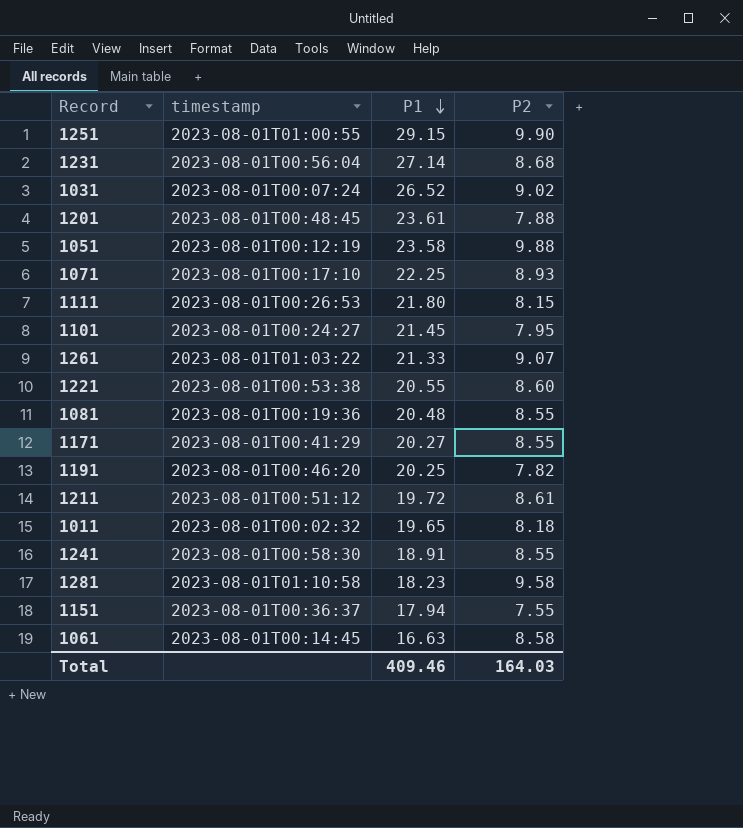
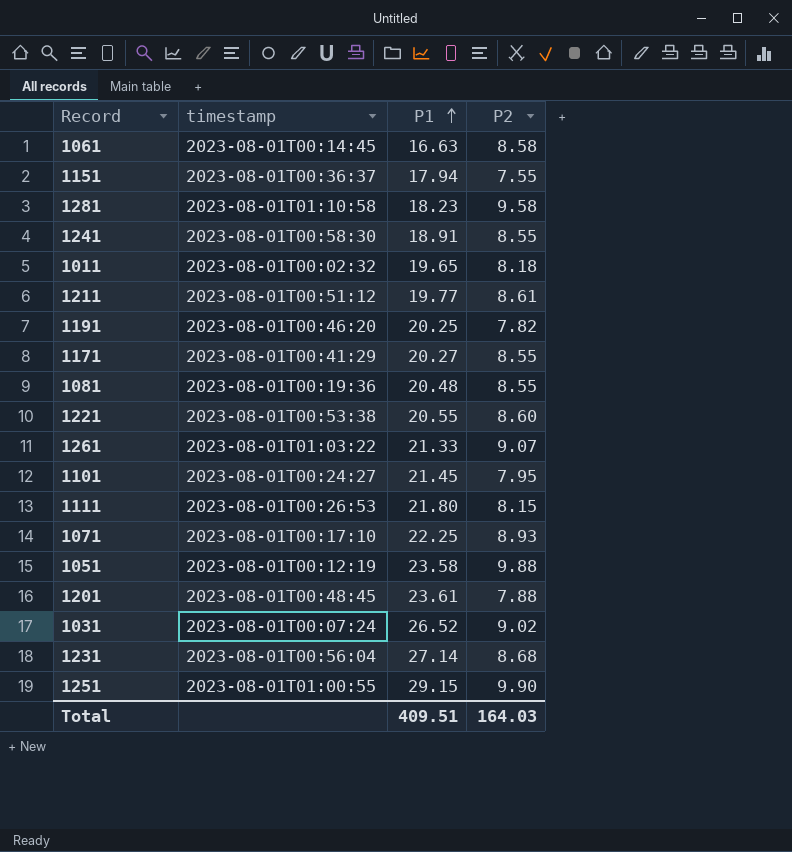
row order: P1 descending -> P1 ascending
1211 | P1: 19.72 -> 19.77
Total | P1: 409.46 -> 409.51

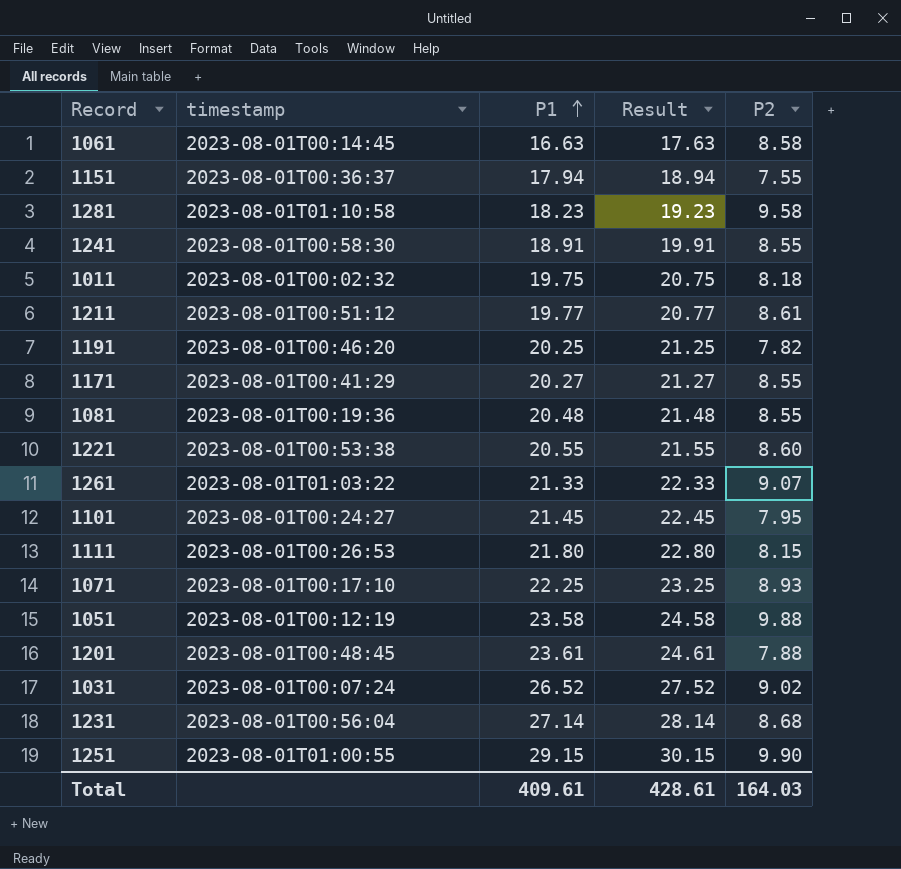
column Result | formula: none -> [P1] + 1
1011 | P1: 19.65 -> 19.75
Total | P1: 409.51 -> 409.61

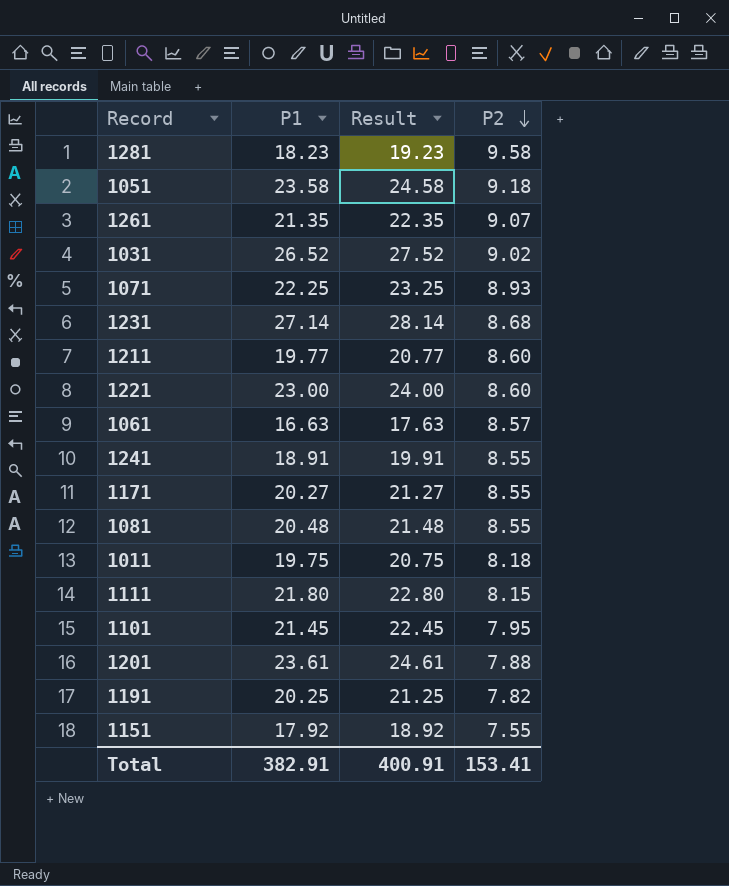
row order: P1 ascending -> P2 descending
column timestamp | position: 2 -> none
row 1251: 2023-08-01T01:00:55 | 29.15 | 30.15 | 9.90 -> none
1051 | P2: 9.88 -> 9.18
1261 | P1: 21.33 -> 21.35
1261 | Result: 22.33 -> 22.35
1211 | P2: 8.61 -> 8.60
1221 | P1: 20.55 -> 23.00
1221 | Result: 21.55 -> 24.00
1061 | P2: 8.58 -> 8.57
1151 | P1: 17.94 -> 17.92
1151 | Result: 18.94 -> 18.92
Total | P1: 409.61 -> 382.91
Total | Result: 428.61 -> 400.91
Total | P2: 164.03 -> 153.41

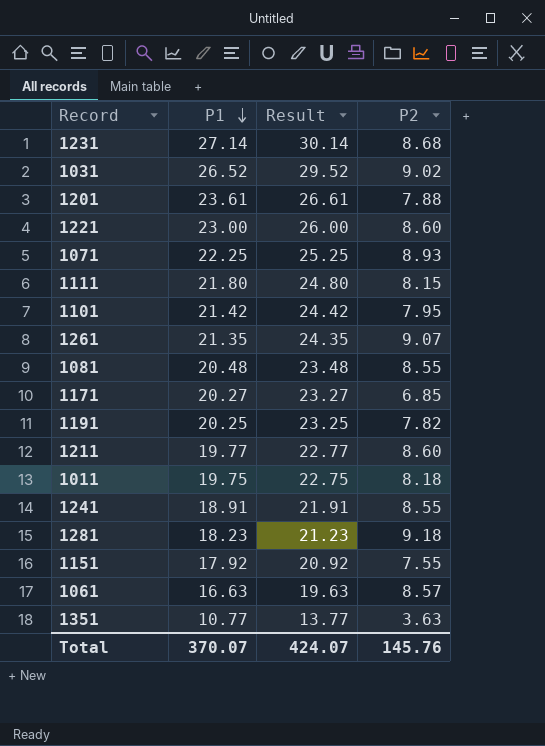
row order: P2 descending -> P1 descending
column Result | formula: [P1] + 1 -> [P1] + 3
row 1051: 23.58 | 24.58 | 9.18 -> none
1101 | P1: 21.45 -> 21.42
1171 | P2: 8.55 -> 6.85
1281 | P2: 9.58 -> 9.18
row 1351: none -> 10.77 | 13.77 | 3.63
Total | P1: 382.91 -> 370.07
Total | Result: 400.91 -> 424.07
Total | P2: 153.41 -> 145.76

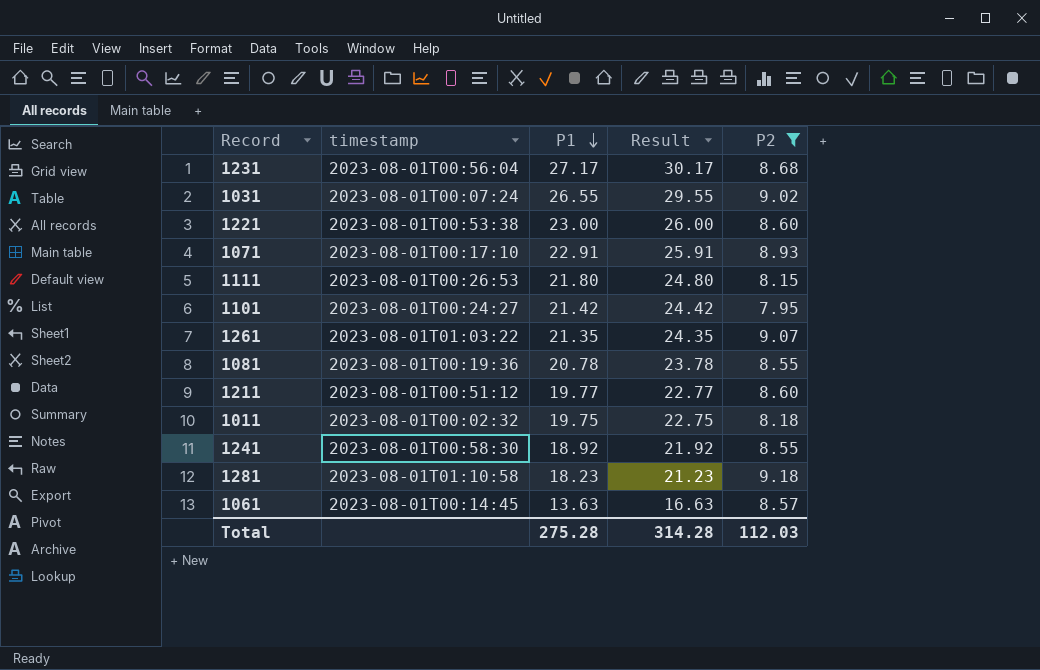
filter: none -> P2 >= 7.95
column timestamp | position: none -> 2
1231 | P1: 27.14 -> 27.17
1231 | Result: 30.14 -> 30.17
1031 | P1: 26.52 -> 26.55
1031 | Result: 29.52 -> 29.55
1071 | P1: 22.25 -> 22.91
1071 | Result: 25.25 -> 25.91
1081 | P1: 20.48 -> 20.78
1081 | Result: 23.48 -> 23.78
1241 | P1: 18.91 -> 18.92
1241 | Result: 21.91 -> 21.92
1061 | P1: 16.63 -> 13.63
1061 | Result: 19.63 -> 16.63
Total | P1: 370.07 -> 275.28
Total | Result: 424.07 -> 314.28
Total | P2: 145.76 -> 112.03

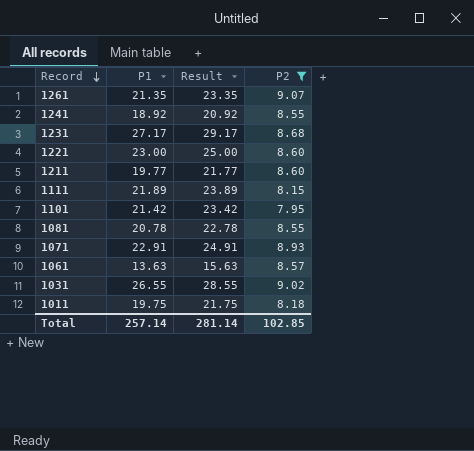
row order: P1 descending -> Record descending
column timestamp | position: 2 -> none
column Result | formula: [P1] + 3 -> [P1] + 2
row 1281: 2023-08-01T01:10:58 | 18.23 | 21.23 | 9.18 -> none
1111 | P1: 21.80 -> 21.89
Total | P1: 275.28 -> 257.14
Total | Result: 314.28 -> 281.14
Total | P2: 112.03 -> 102.85

